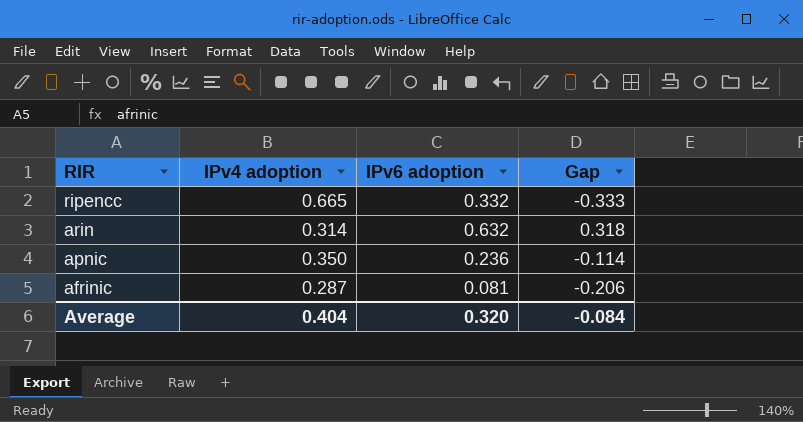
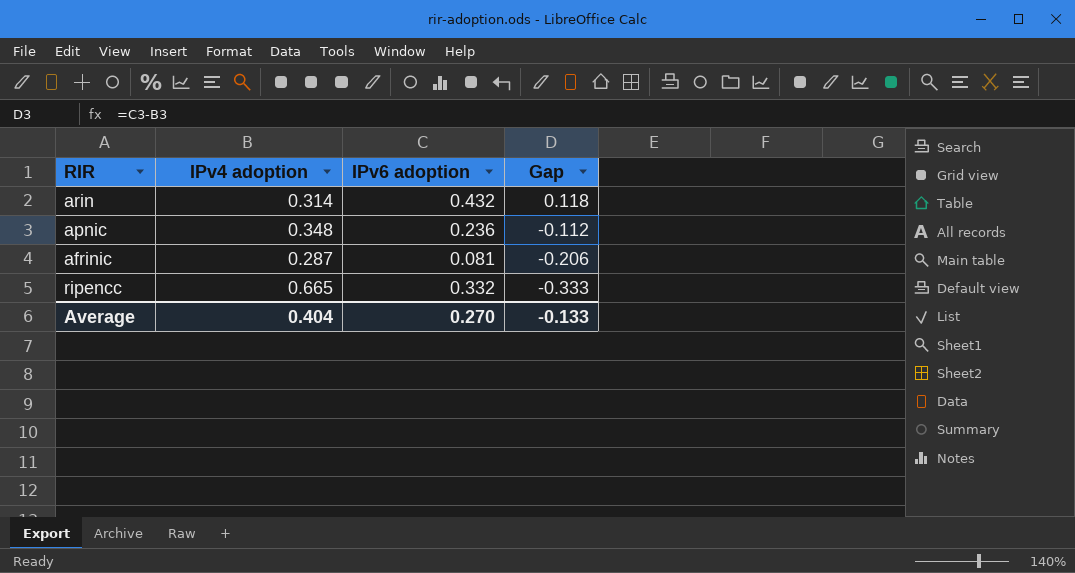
row order: RIR descending -> Gap descending
arin | IPv6 adoption: 0.632 -> 0.432
arin | Gap: 0.318 -> 0.118
apnic | IPv4 adoption: 0.350 -> 0.348
apnic | Gap: -0.114 -> -0.112
Average | IPv6 adoption: 0.320 -> 0.270
Average | Gap: -0.084 -> -0.133

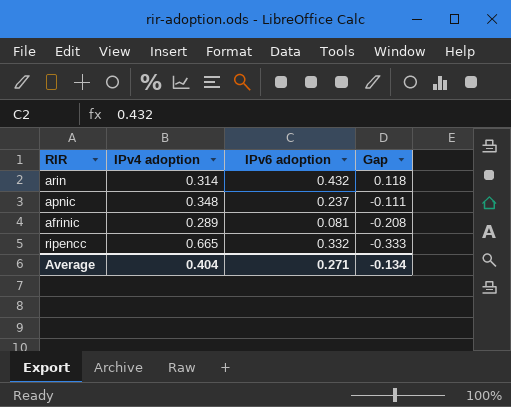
apnic | IPv6 adoption: 0.236 -> 0.237
apnic | Gap: -0.112 -> -0.111
afrinic | IPv4 adoption: 0.287 -> 0.289
afrinic | Gap: -0.206 -> -0.208
Average | IPv6 adoption: 0.270 -> 0.271
Average | Gap: -0.133 -> -0.134

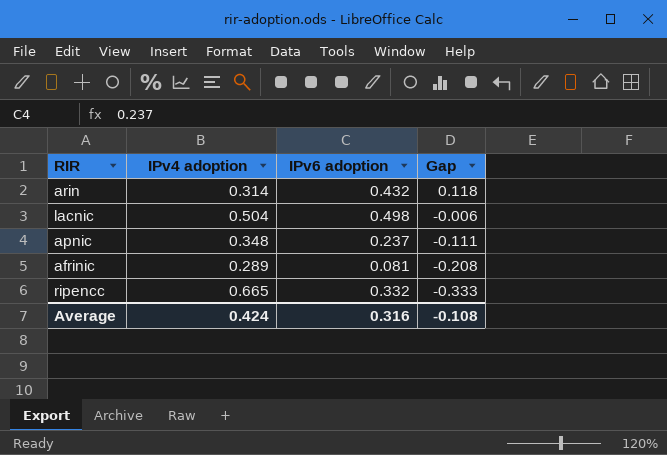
row lacnic: none -> 0.504 | 0.498 | -0.006
Average | IPv4 adoption: 0.404 -> 0.424
Average | IPv6 adoption: 0.271 -> 0.316
Average | Gap: -0.134 -> -0.108

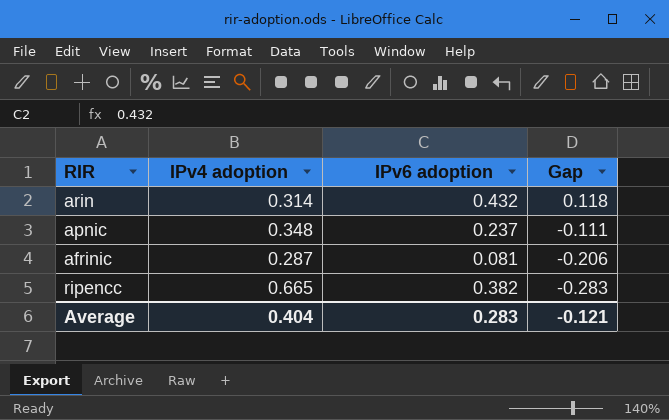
row lacnic: 0.504 | 0.498 | -0.006 -> none
afrinic | IPv4 adoption: 0.289 -> 0.287
afrinic | Gap: -0.208 -> -0.206
ripencc | IPv6 adoption: 0.332 -> 0.382
ripencc | Gap: -0.333 -> -0.283
Average | IPv4 adoption: 0.424 -> 0.404
Average | IPv6 adoption: 0.316 -> 0.283
Average | Gap: -0.108 -> -0.121

